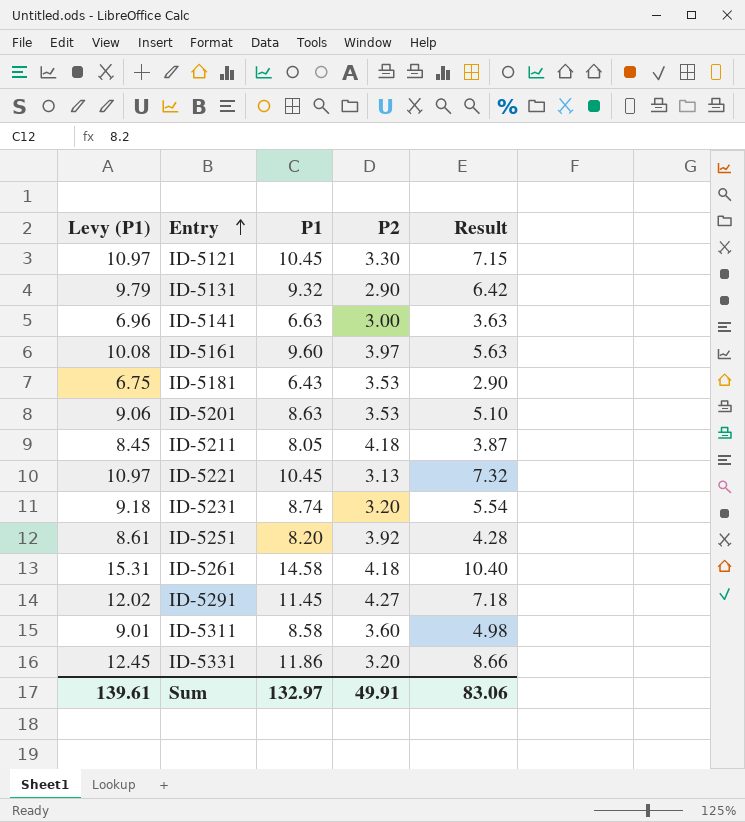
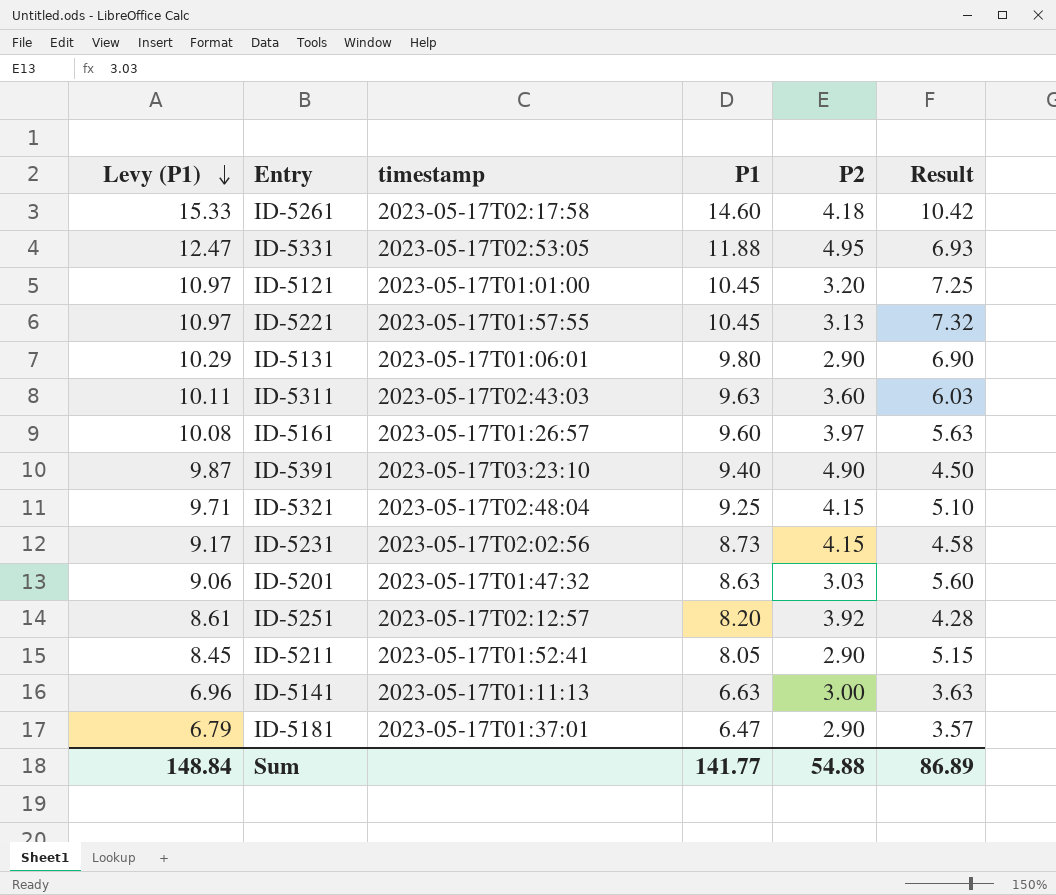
row order: Entry ascending -> Levy (P1) descending
column timestamp | position: none -> 3
row ID-5291: 12.02 | 11.45 | 4.27 | 7.18 -> none
ID-5261 | Levy (P1): 15.31 -> 15.33
ID-5261 | P1: 14.58 -> 14.60
ID-5261 | Result: 10.40 -> 10.42
ID-5331 | Levy (P1): 12.45 -> 12.47
ID-5331 | P1: 11.86 -> 11.88
ID-5331 | P2: 3.20 -> 4.95
ID-5331 | Result: 8.66 -> 6.93
ID-5121 | P2: 3.30 -> 3.20
ID-5121 | Result: 7.15 -> 7.25
ID-5131 | Levy (P1): 9.79 -> 10.29
ID-5131 | P1: 9.32 -> 9.80
ID-5131 | Result: 6.42 -> 6.90
ID-5311 | Levy (P1): 9.01 -> 10.11
ID-5311 | P1: 8.58 -> 9.63
ID-5311 | Result: 4.98 -> 6.03
row ID-5391: none -> 9.87 | 2023-05-17T03:23:10 | 9.40 | 4.90 | 4.50
row ID-5321: none -> 9.71 | 2023-05-17T02:48:04 | 9.25 | 4.15 | 5.10
ID-5231 | Levy (P1): 9.18 -> 9.17
ID-5231 | P1: 8.74 -> 8.73
ID-5231 | P2: 3.20 -> 4.15
ID-5231 | Result: 5.54 -> 4.58
ID-5201 | P2: 3.53 -> 3.03
ID-5201 | Result: 5.10 -> 5.60
ID-5211 | P2: 4.18 -> 2.90
ID-5211 | Result: 3.87 -> 5.15
ID-5181 | Levy (P1): 6.75 -> 6.79
ID-5181 | P1: 6.43 -> 6.47
ID-5181 | P2: 3.53 -> 2.90
ID-5181 | Result: 2.90 -> 3.57
Sum | Levy (P1): 139.61 -> 148.84
Sum | P1: 132.97 -> 141.77
Sum | P2: 49.91 -> 54.88
Sum | Result: 83.06 -> 86.89

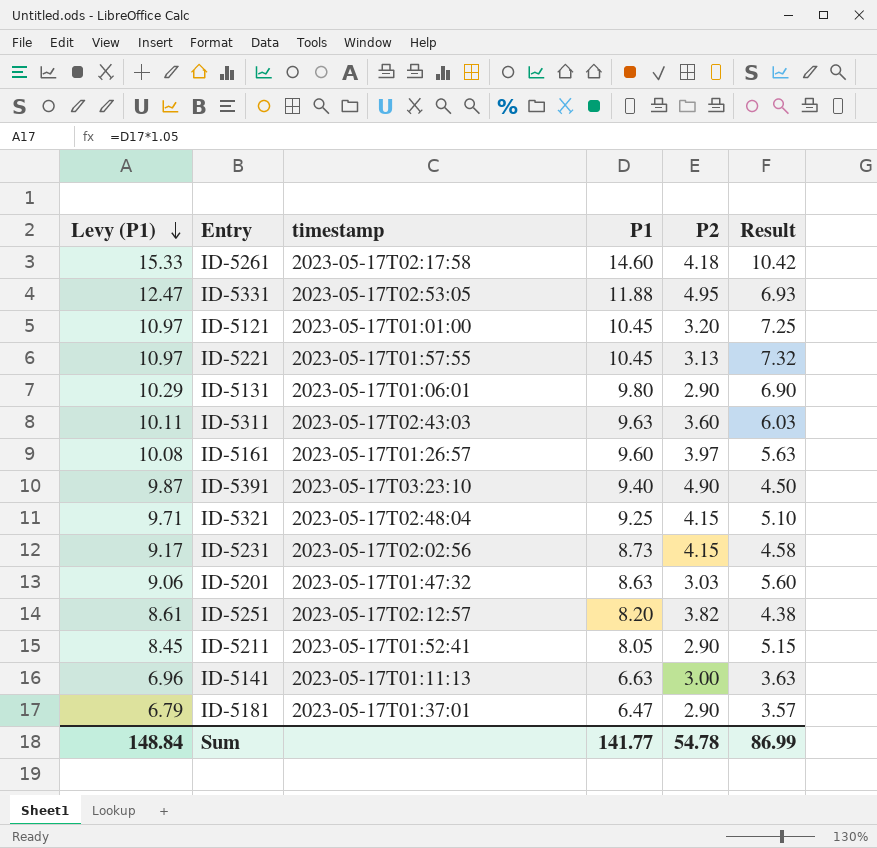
ID-5251 | P2: 3.92 -> 3.82
ID-5251 | Result: 4.28 -> 4.38
Sum | P2: 54.88 -> 54.78
Sum | Result: 86.89 -> 86.99

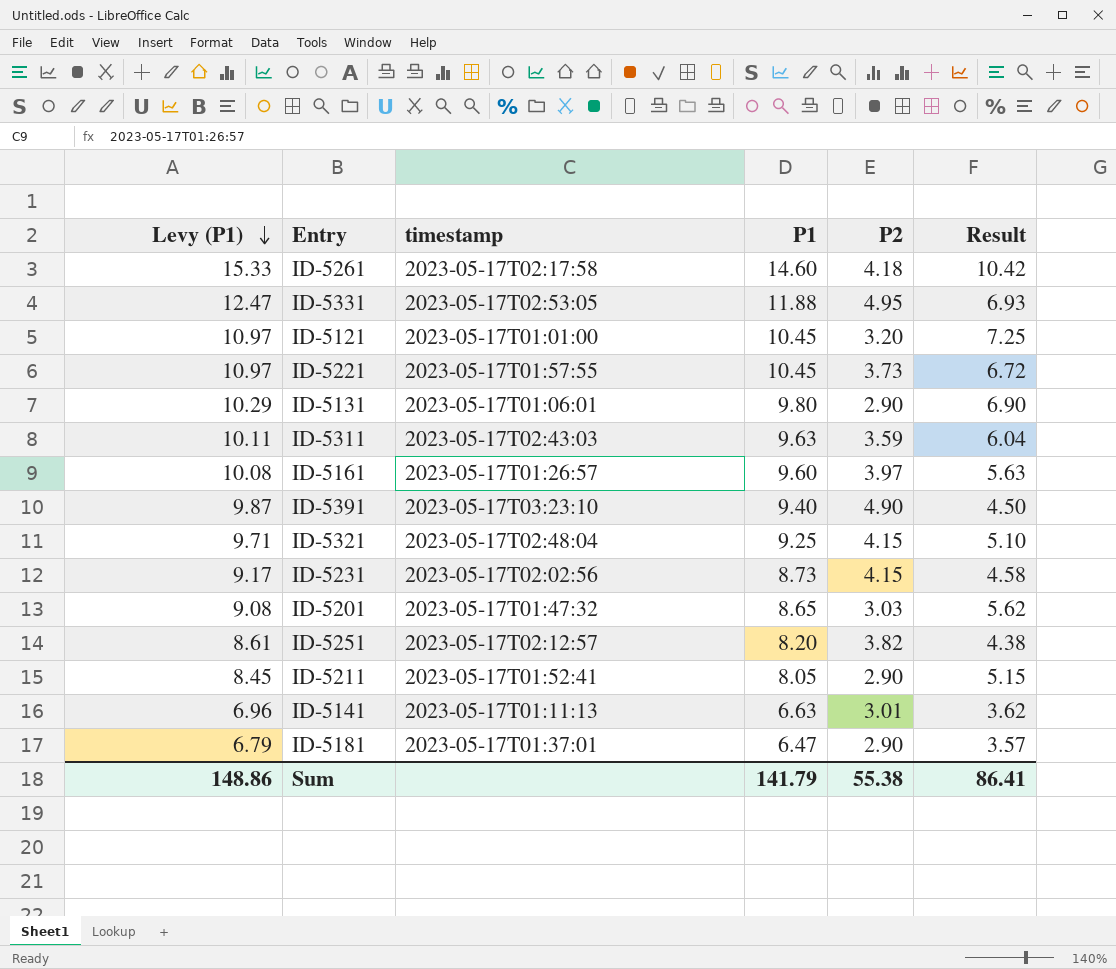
ID-5221 | P2: 3.13 -> 3.73
ID-5221 | Result: 7.32 -> 6.72
ID-5311 | P2: 3.60 -> 3.59
ID-5311 | Result: 6.03 -> 6.04
ID-5201 | Levy (P1): 9.06 -> 9.08
ID-5201 | P1: 8.63 -> 8.65
ID-5201 | Result: 5.60 -> 5.62
ID-5141 | P2: 3.00 -> 3.01
ID-5141 | Result: 3.63 -> 3.62
Sum | Levy (P1): 148.84 -> 148.86
Sum | P1: 141.77 -> 141.79
Sum | P2: 54.78 -> 55.38
Sum | Result: 86.99 -> 86.41

